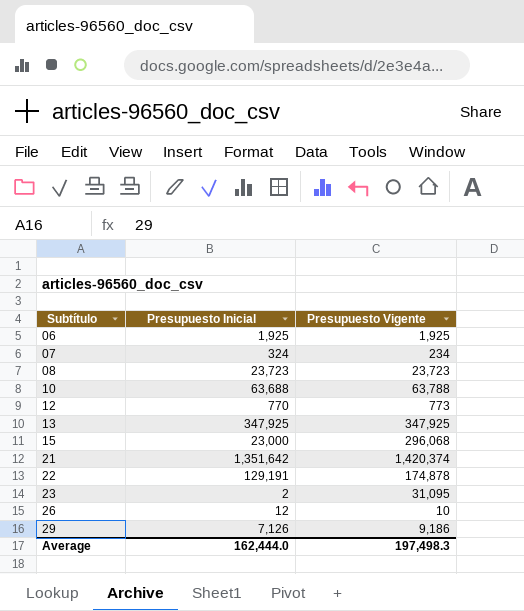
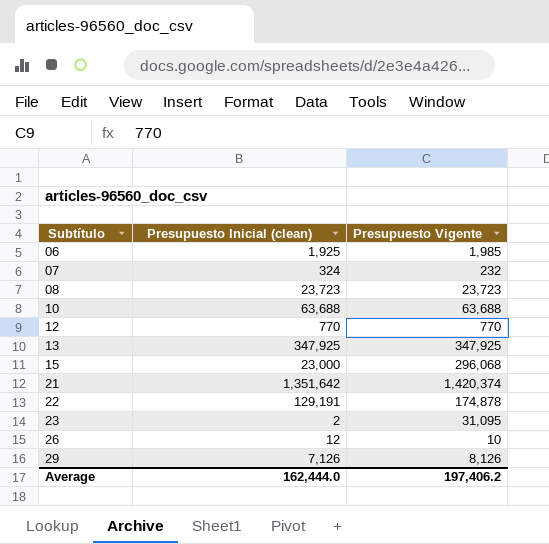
column name: Presupuesto Inicial -> Presupuesto Inicial (clean)
06 | Presupuesto Vigente: 1,925 -> 1,985
07 | Presupuesto Vigente: 234 -> 232
10 | Presupuesto Vigente: 63,788 -> 63,688
12 | Presupuesto Vigente: 773 -> 770
29 | Presupuesto Vigente: 9,186 -> 8,126
Average | Presupuesto Vigente: 197,498.3 -> 197,406.2

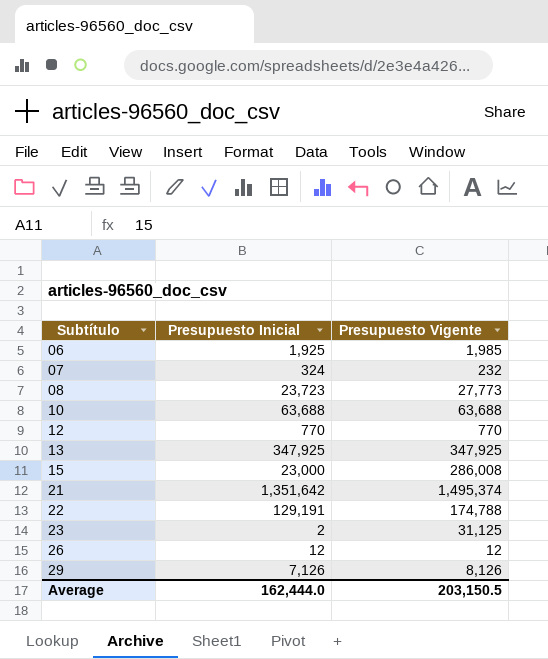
column name: Presupuesto Inicial (clean) -> Presupuesto Inicial
08 | Presupuesto Vigente: 23,723 -> 27,773
15 | Presupuesto Vigente: 296,068 -> 286,008
21 | Presupuesto Vigente: 1,420,374 -> 1,495,374
22 | Presupuesto Vigente: 174,878 -> 174,788
23 | Presupuesto Vigente: 31,095 -> 31,125
26 | Presupuesto Vigente: 10 -> 12
Average | Presupuesto Vigente: 197,406.2 -> 203,150.5

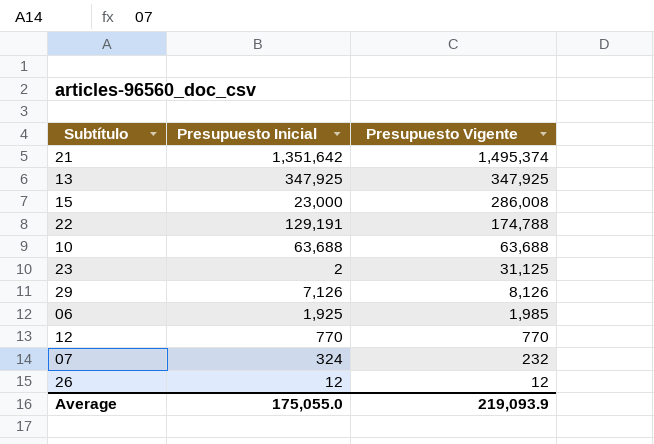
row order: Subtítulo ascending -> Presupuesto Vigente descending
row 08: 23,723 | 27,773 -> none
Average | Presupuesto Inicial: 162,444.0 -> 175,055.0
Average | Presupuesto Vigente: 203,150.5 -> 219,093.9

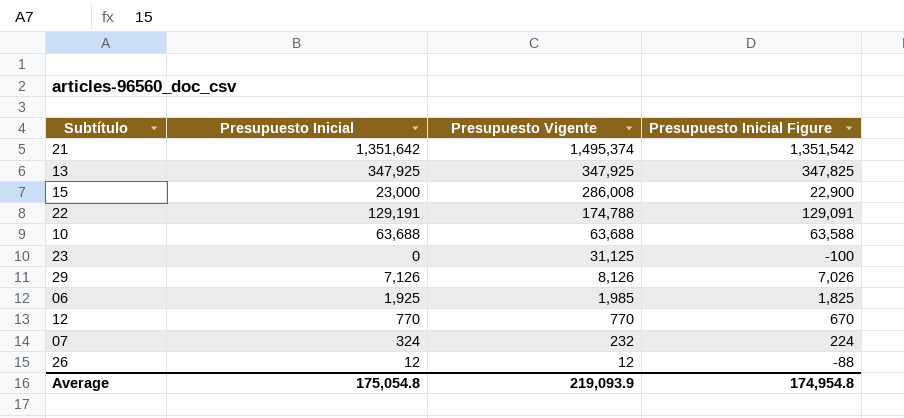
column Presupuesto Inicial Figure | formula: none -> [Presupuesto Inicial] - 100
23 | Presupuesto Inicial: 2 -> 0
Average | Presupuesto Inicial: 175,055.0 -> 175,054.8

